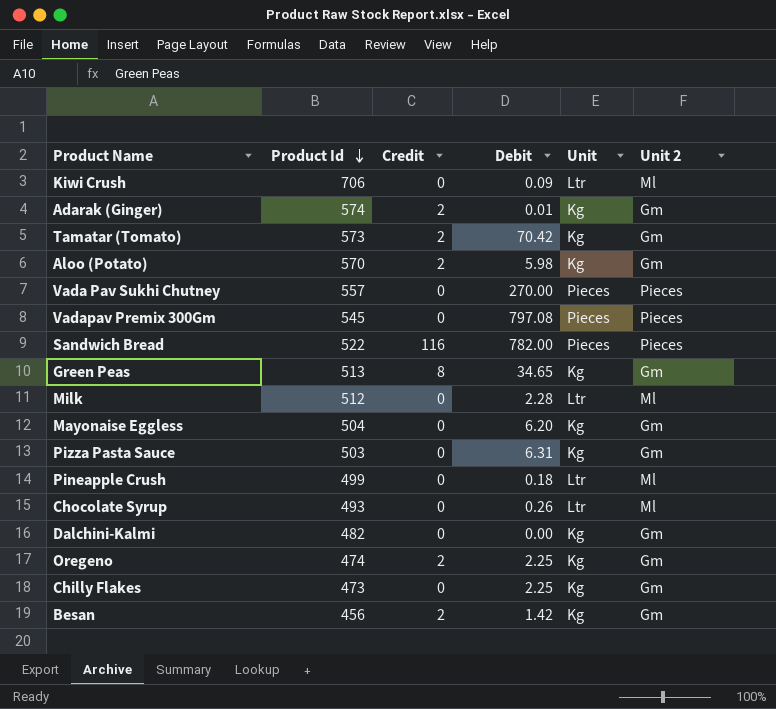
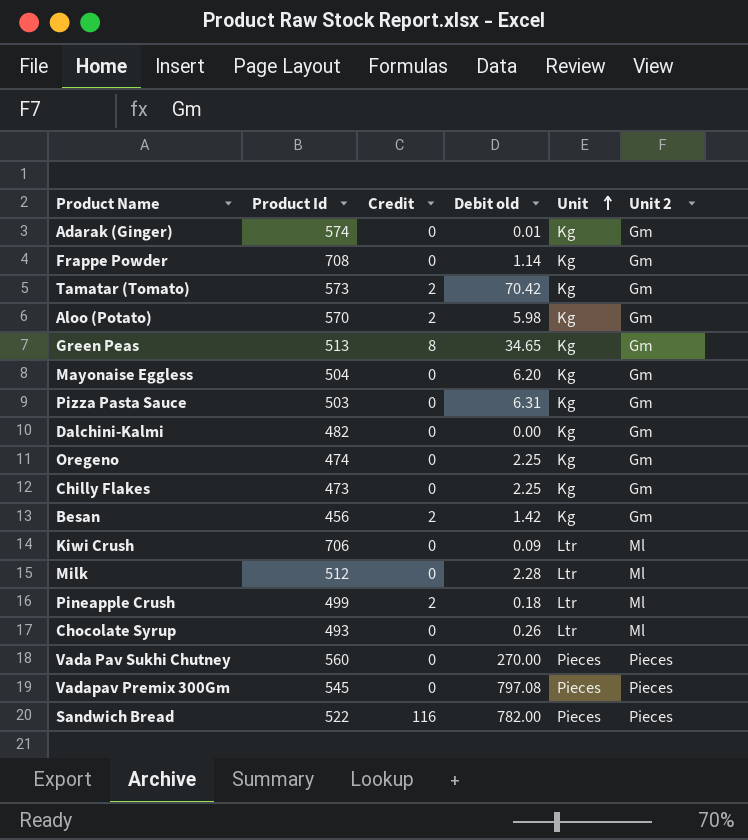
row order: Product Id descending -> Unit ascending
column name: Debit -> Debit old
Adarak (Ginger) | Credit: 2 -> 0
row Frappe Powder: none -> 708 | 0 | 1.14 | Kg | Gm
Oregeno | Credit: 2 -> 0
Pineapple Crush | Credit: 0 -> 2
Vada Pav Sukhi Chutney | Product Id: 557 -> 560

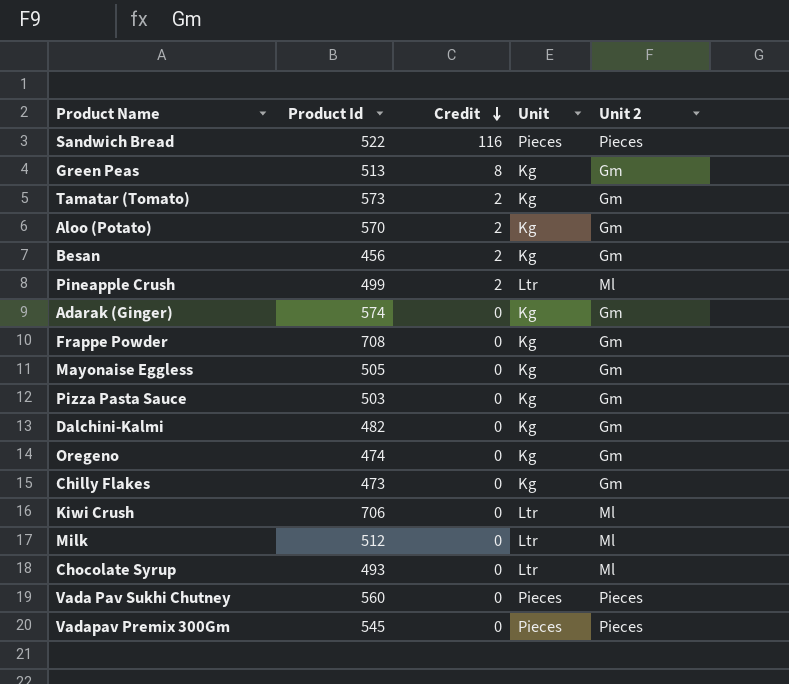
row order: Unit ascending -> Credit descending
column Debit old | position: 4 -> none
Mayonaise Eggless | Product Id: 504 -> 505

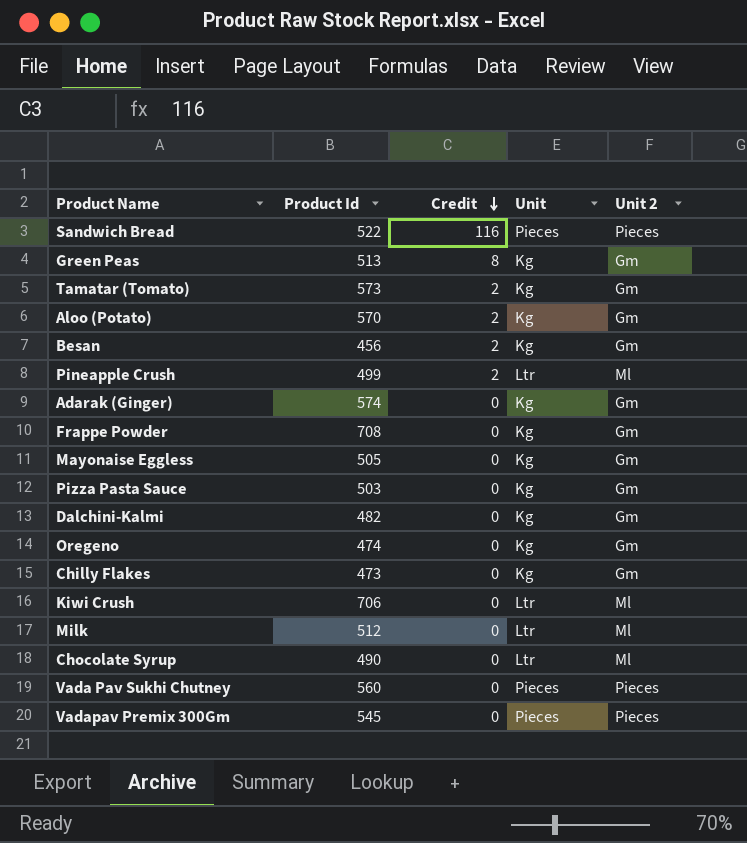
Chocolate Syrup | Product Id: 493 -> 490

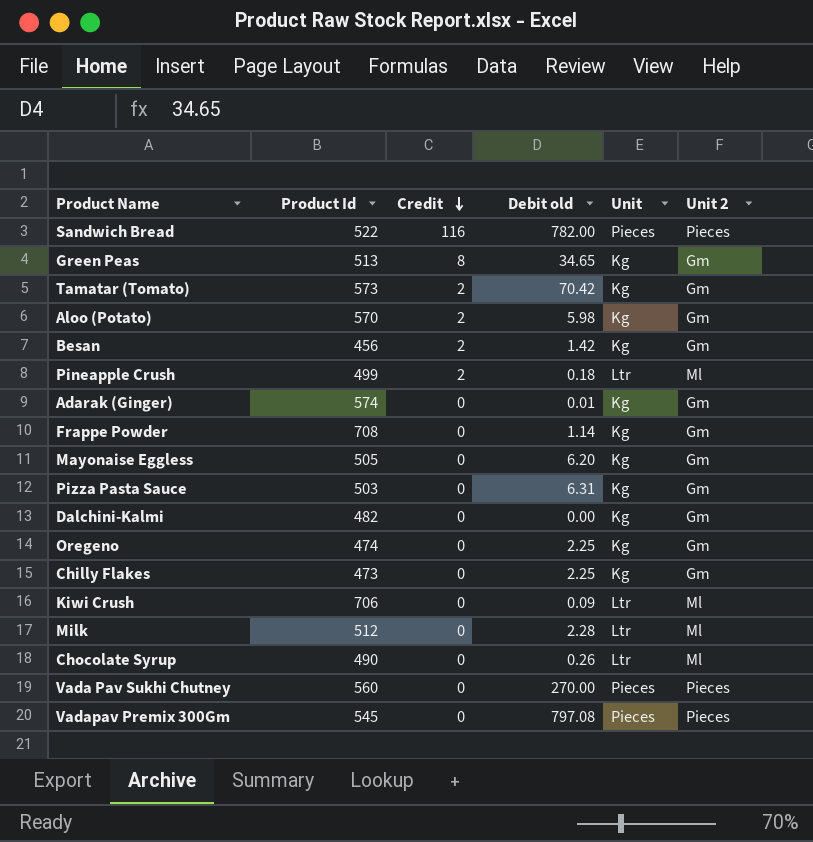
column Debit old | position: none -> 4

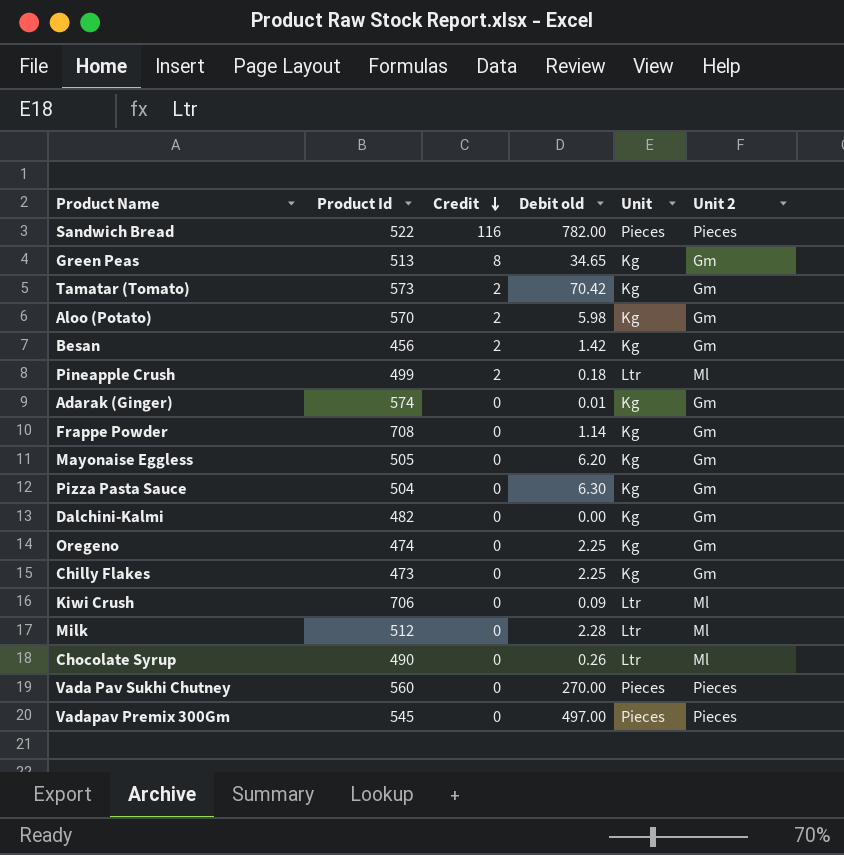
Pizza Pasta Sauce | Product Id: 503 -> 504
Pizza Pasta Sauce | Debit old: 6.31 -> 6.30
Vadapav Premix 300Gm | Debit old: 797.08 -> 497.00

